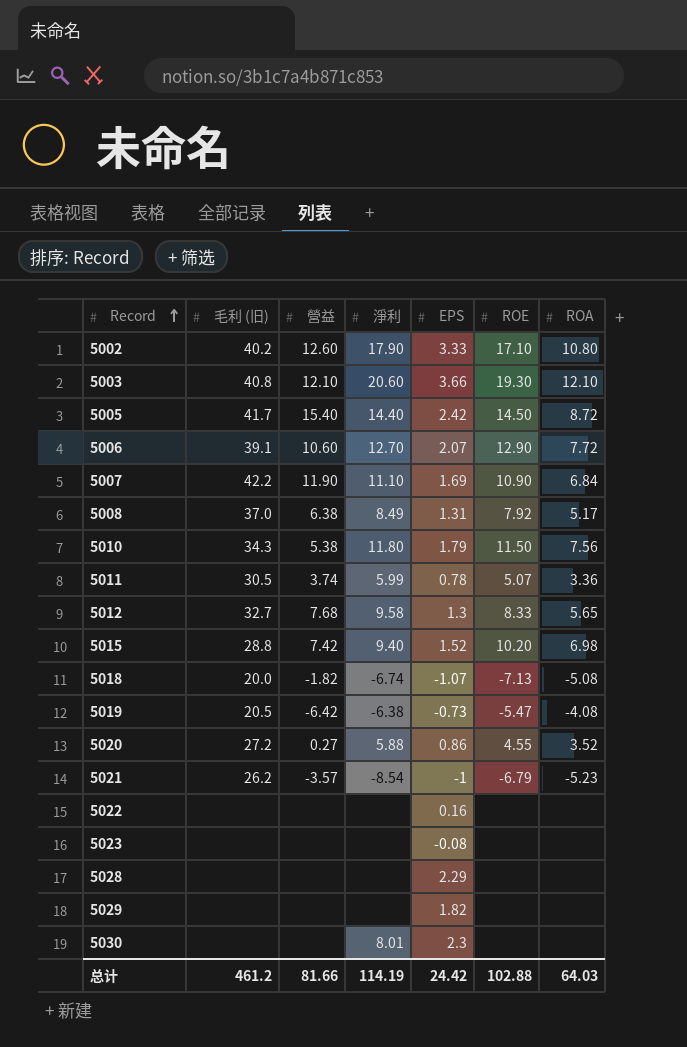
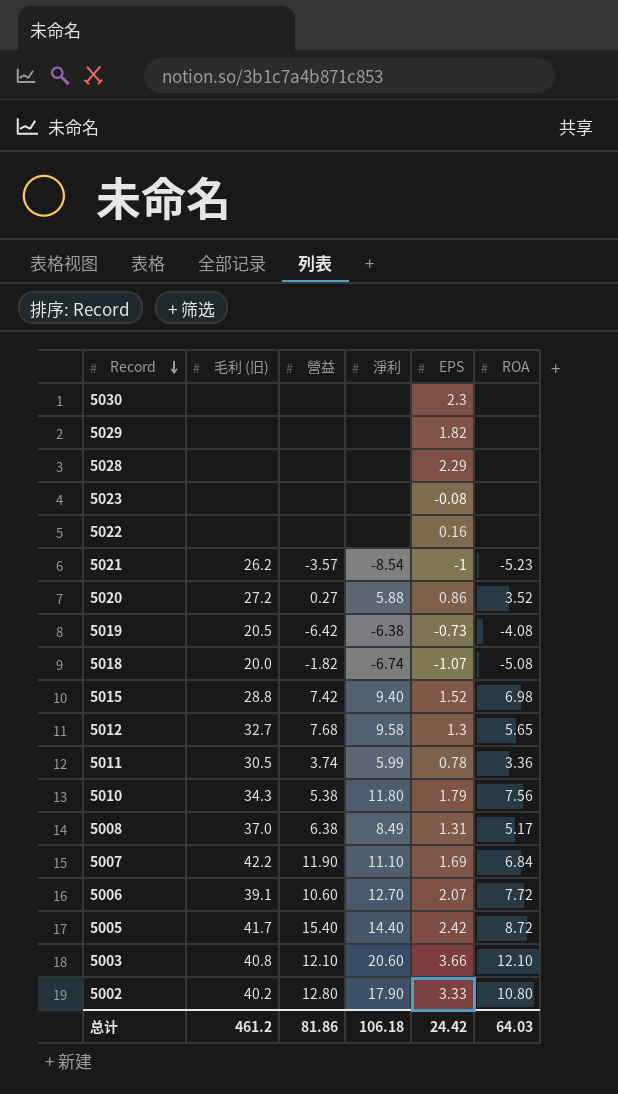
row order: Record ascending -> Record descending
column ROE | position: 6 -> none
5030 | 淨利: 8.01 -> none
5002 | 營益: 12.60 -> 12.80
总计 | 營益: 81.66 -> 81.86
总计 | 淨利: 114.19 -> 106.18

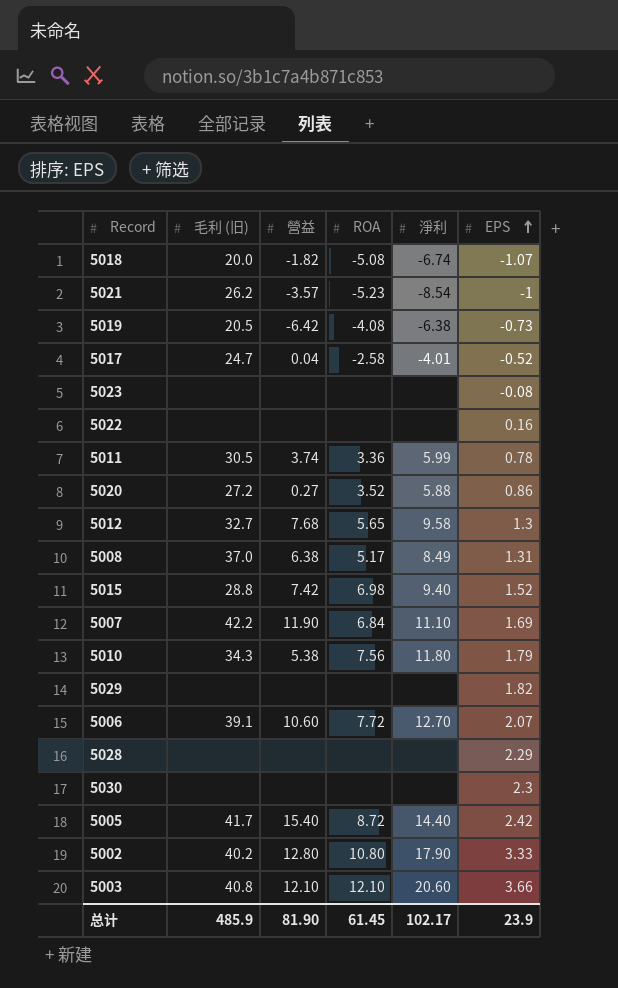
row order: Record descending -> EPS ascending
column ROA | position: 6 -> 4
row 5017: none -> 24.7 | 0.04 | -2.58 | -4.01 | -0.52
总计 | 毛利 (旧): 461.2 -> 485.9
总计 | 營益: 81.86 -> 81.90
总计 | ROA: 64.03 -> 61.45
总计 | 淨利: 106.18 -> 102.17
总计 | EPS: 24.42 -> 23.9

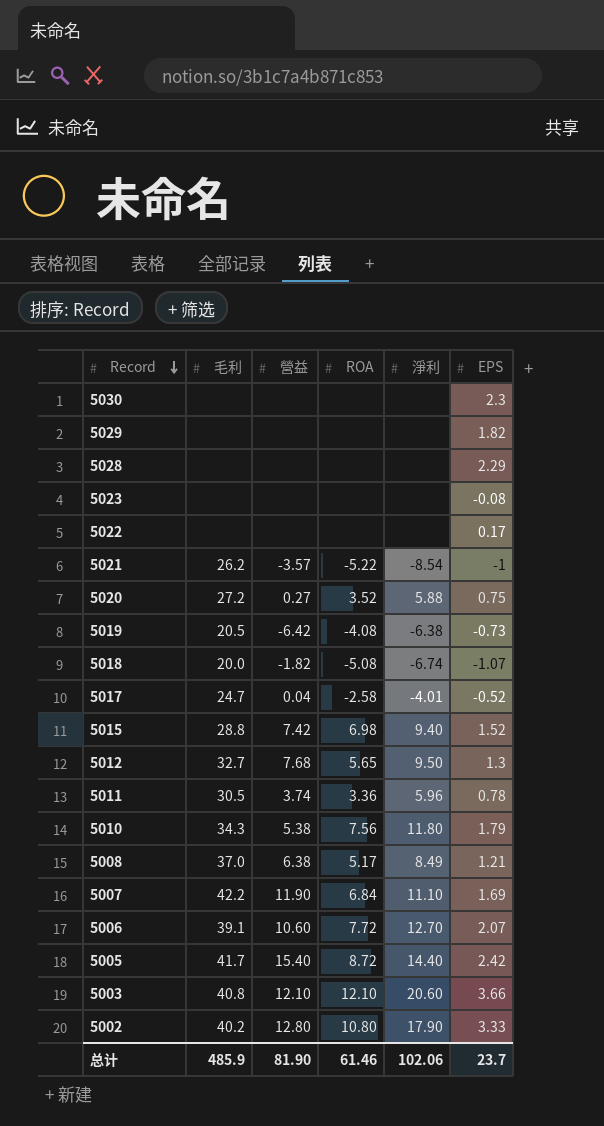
row order: EPS ascending -> Record descending
column name: 毛利 (旧) -> 毛利
5022 | EPS: 0.16 -> 0.17
5021 | ROA: -5.23 -> -5.22
5020 | EPS: 0.86 -> 0.75
5012 | 淨利: 9.58 -> 9.50
5011 | 淨利: 5.99 -> 5.96
5008 | EPS: 1.31 -> 1.21
总计 | ROA: 61.45 -> 61.46
总计 | 淨利: 102.17 -> 102.06
总计 | EPS: 23.9 -> 23.7

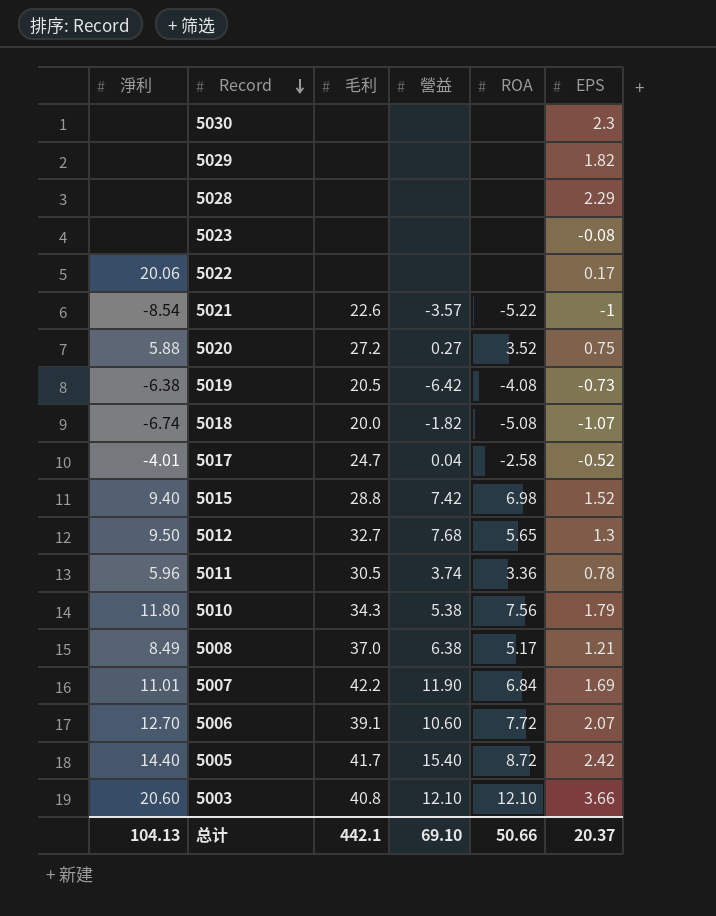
column 淨利 | position: 5 -> 1
row 5002: 40.2 | 12.80 | 10.80 | 17.90 | 3.33 -> none
5022 | 淨利: none -> 20.06
5021 | 毛利: 26.2 -> 22.6
5007 | 淨利: 11.10 -> 11.01
总计 | 淨利: 102.06 -> 104.13
总计 | 毛利: 485.9 -> 442.1
总计 | 營益: 81.90 -> 69.10
总计 | ROA: 61.46 -> 50.66
总计 | EPS: 23.7 -> 20.37

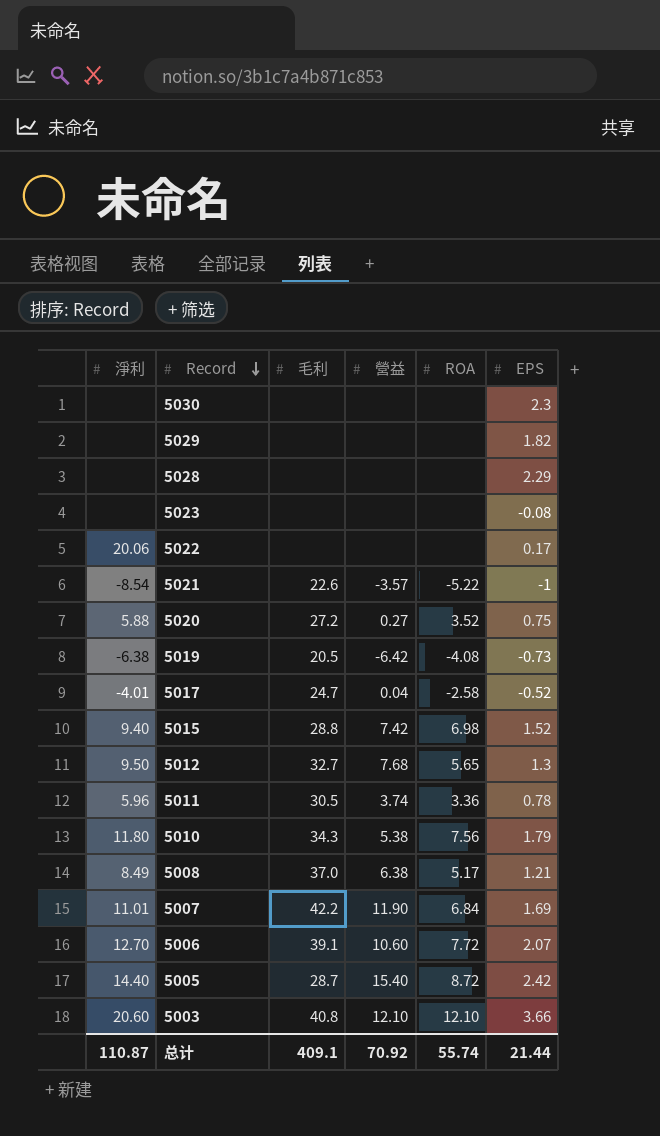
row 5018: -6.74 | 20.0 | -1.82 | -5.08 | -1.07 -> none
5005 | 毛利: 41.7 -> 28.7
总计 | 淨利: 104.13 -> 110.87
总计 | 毛利: 442.1 -> 409.1
总计 | 營益: 69.10 -> 70.92
总计 | ROA: 50.66 -> 55.74
总计 | EPS: 20.37 -> 21.44

